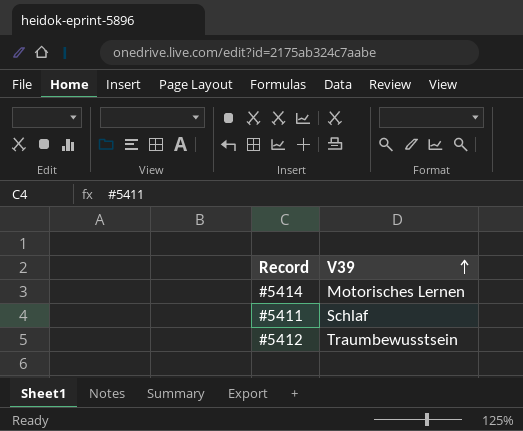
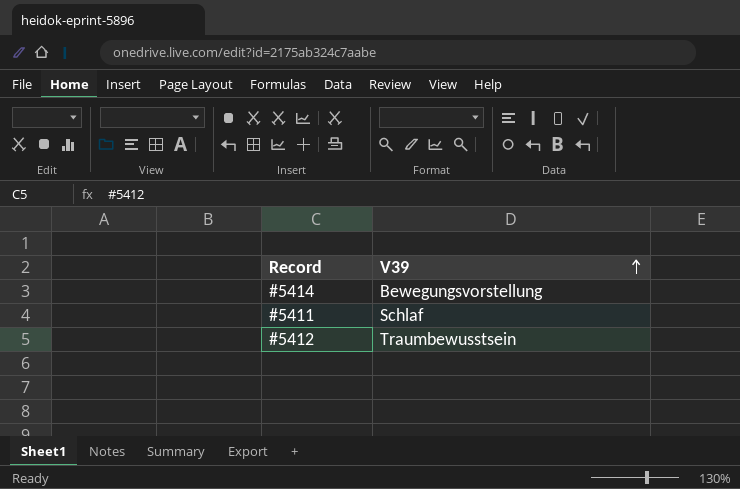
#5414 | V39: Motorisches Lernen -> Bewegungsvorstellung

